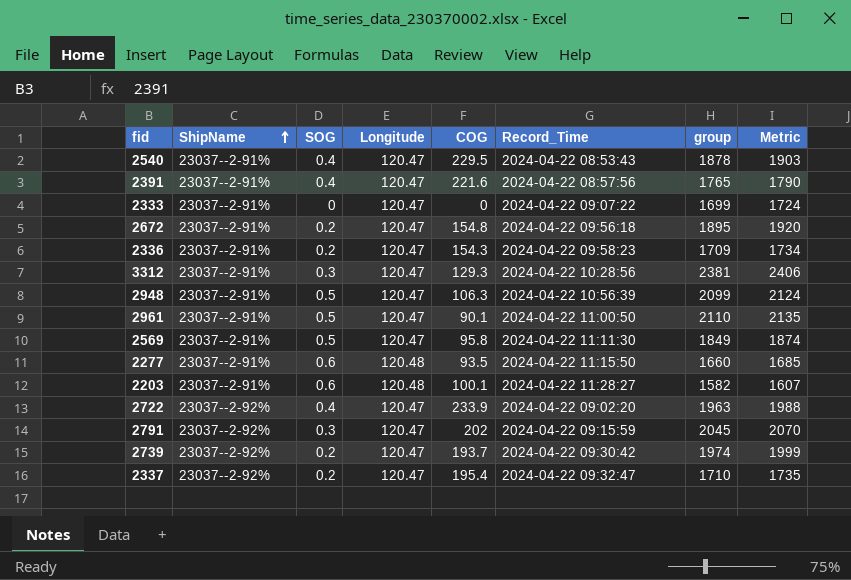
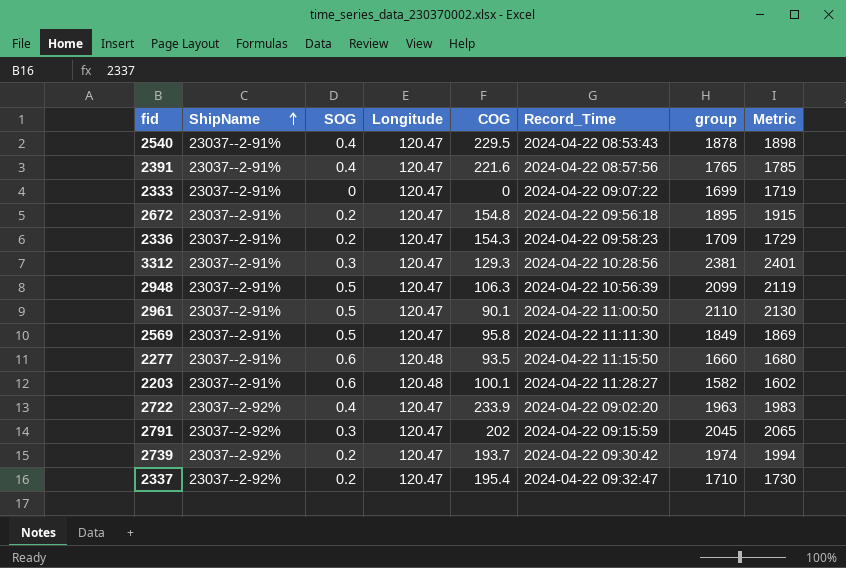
column Metric | formula: [group] + 25 -> [group] + 20

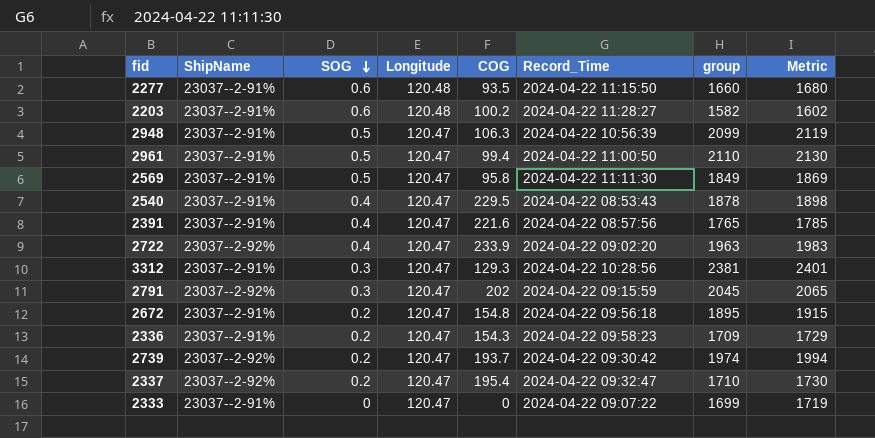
row order: ShipName ascending -> SOG descending
2203 | COG: 100.1 -> 100.2
2961 | COG: 90.1 -> 99.4

